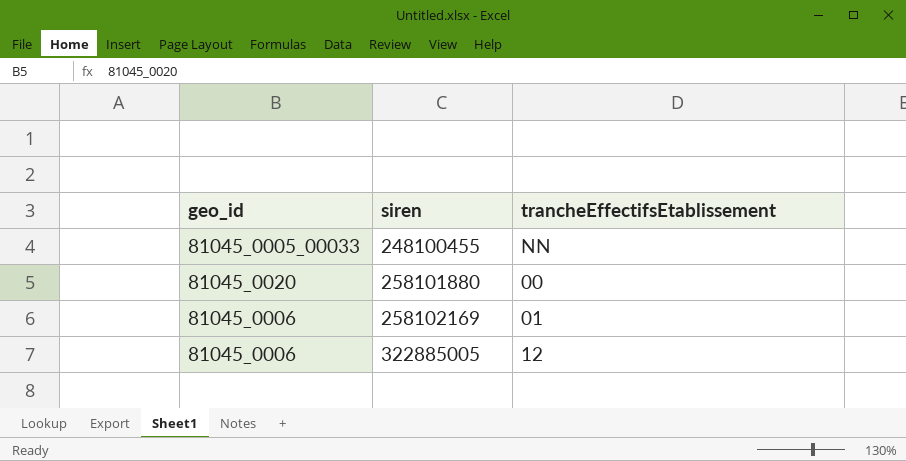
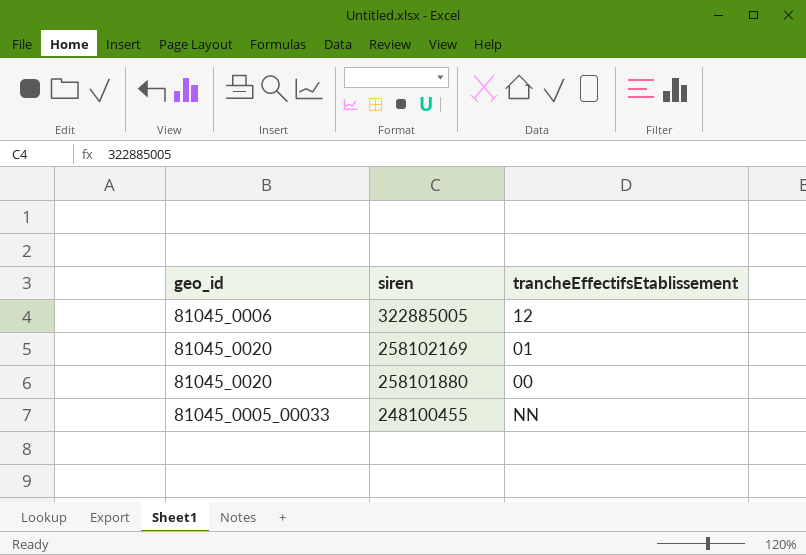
row order: siren ascending -> siren descending
258102169 | geo_id: 81045_0006 -> 81045_0020

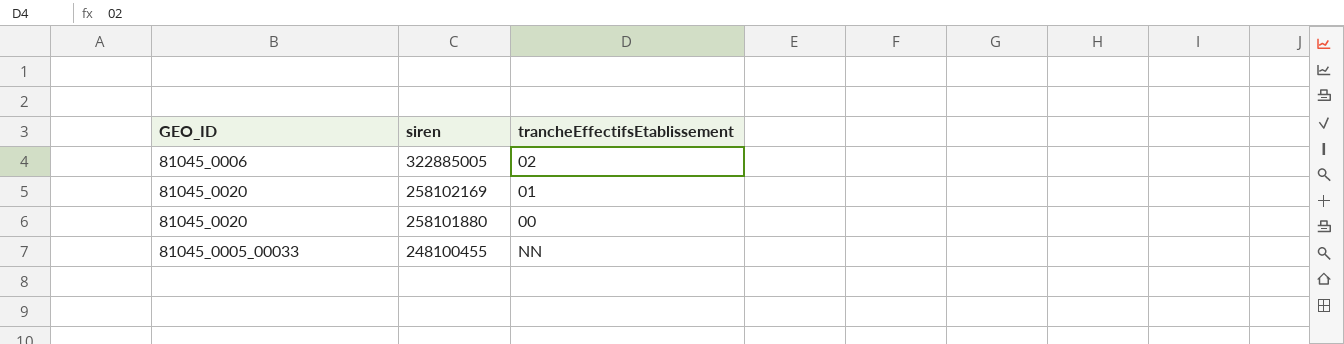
column name: geo_id -> GEO_ID
322885005 | trancheEffectifsEtablissement: 12 -> 02

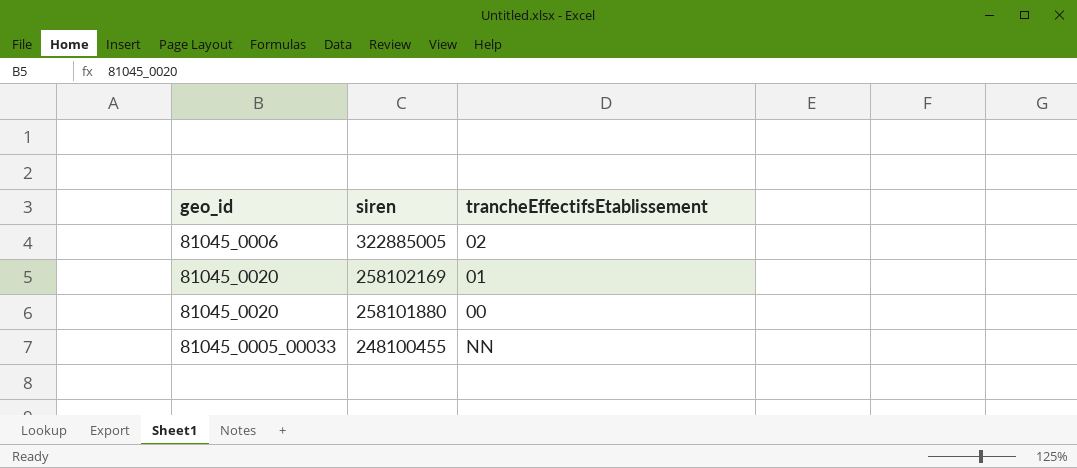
column name: GEO_ID -> geo_id

